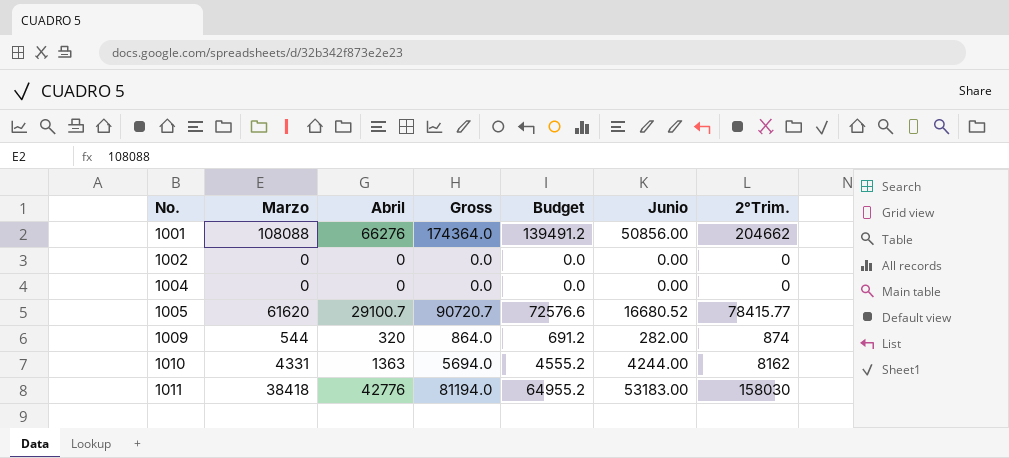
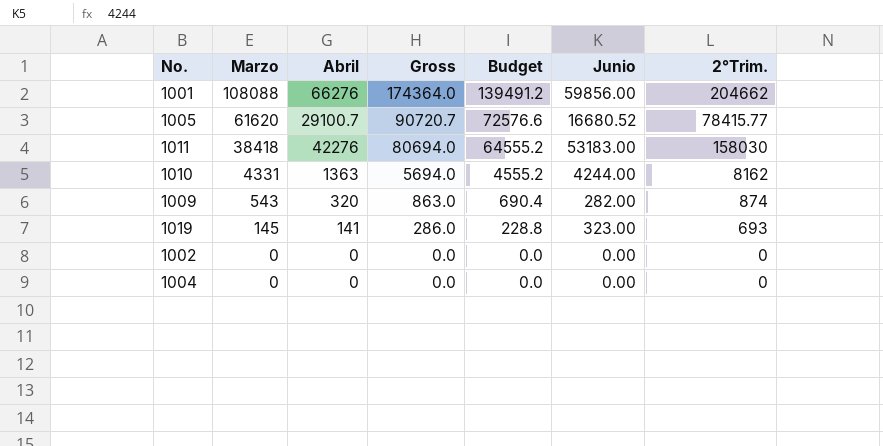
row order: No. ascending -> Marzo descending
1001 | Junio: 50856.00 -> 59856.00
1011 | Abril: 42776 -> 42276
1011 | Gross: 81194.0 -> 80694.0
1011 | Budget: 64955.2 -> 64555.2
1009 | Marzo: 544 -> 543
1009 | Gross: 864.0 -> 863.0
1009 | Budget: 691.2 -> 690.4
row 1019: none -> 145 | 141 | 286.0 | 228.8 | 323.00 | 693

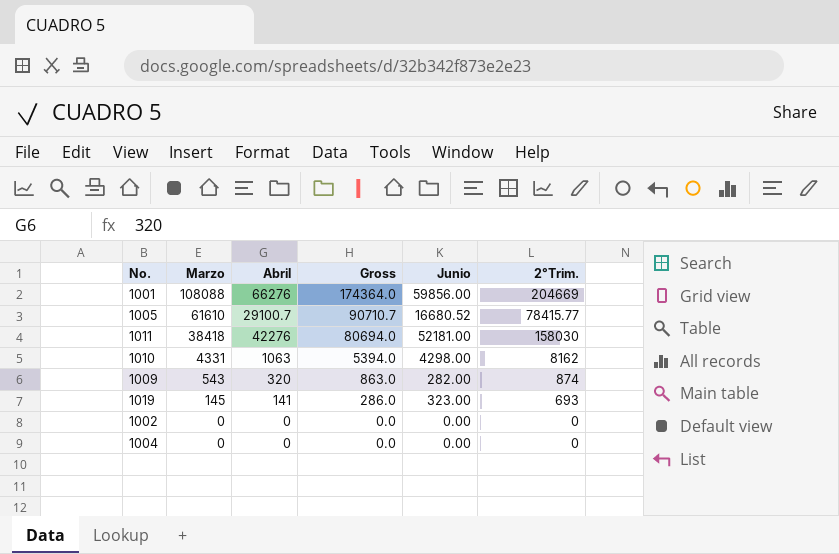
column Budget | formula: [Gross] * 0.8 -> none
1001 | 2°Trim.: 204662 -> 204669
1005 | Marzo: 61620 -> 61610
1005 | Gross: 90720.7 -> 90710.7
1011 | Junio: 53183.00 -> 52181.00
1010 | Abril: 1363 -> 1063
1010 | Gross: 5694.0 -> 5394.0
1010 | Junio: 4244.00 -> 4298.00

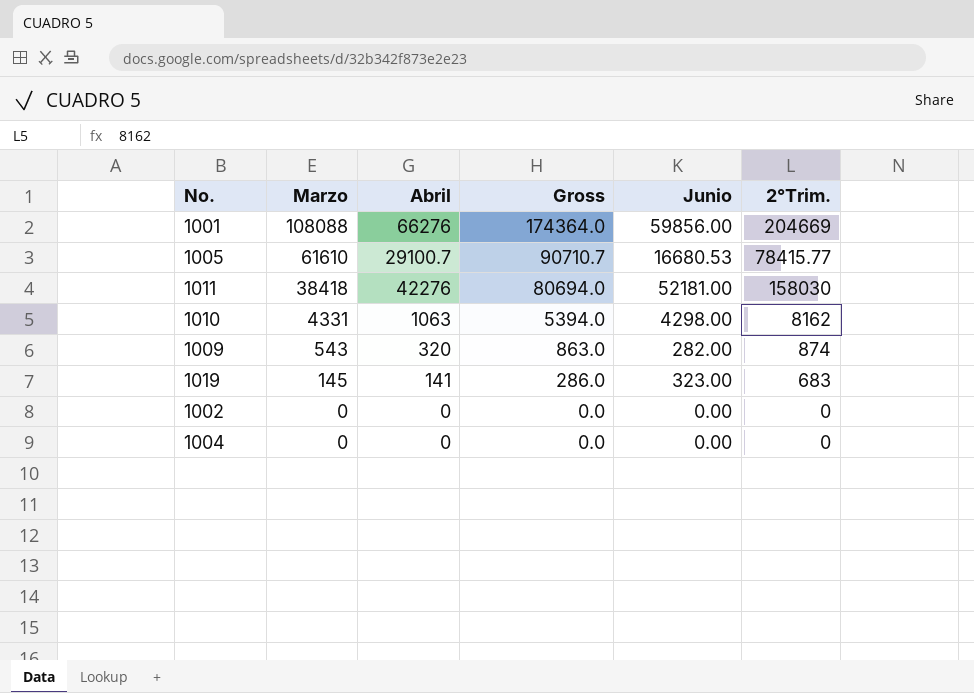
1005 | Junio: 16680.52 -> 16680.53
1019 | 2°Trim.: 693 -> 683

